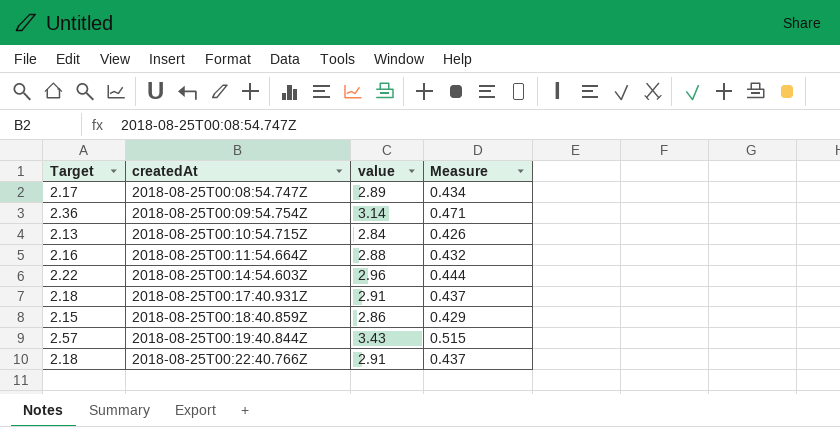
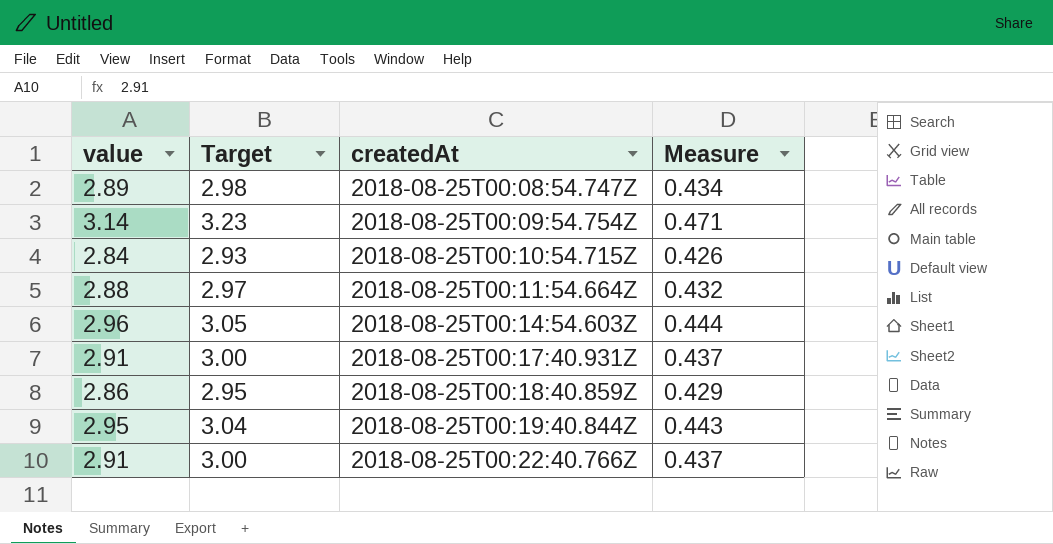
column value | position: 3 -> 1
column Target | formula: [value] * 0.75 -> [value] * 1.03
2018-08-25T00:19:40.844Z | value: 3.43 -> 2.95
2018-08-25T00:19:40.844Z | Measure: 0.515 -> 0.443

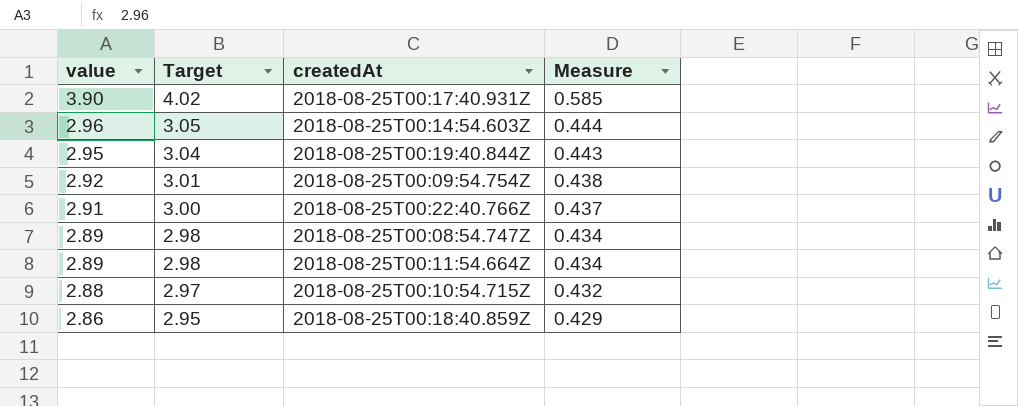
row order: createdAt ascending -> value descending
2018-08-25T00:17:40.931Z | value: 2.91 -> 3.90
2018-08-25T00:17:40.931Z | Target: 3.00 -> 4.02
2018-08-25T00:17:40.931Z | Measure: 0.437 -> 0.585
2018-08-25T00:09:54.754Z | value: 3.14 -> 2.92
2018-08-25T00:09:54.754Z | Target: 3.23 -> 3.01
2018-08-25T00:09:54.754Z | Measure: 0.471 -> 0.438
2018-08-25T00:11:54.664Z | value: 2.88 -> 2.89
2018-08-25T00:11:54.664Z | Target: 2.97 -> 2.98
2018-08-25T00:11:54.664Z | Measure: 0.432 -> 0.434
2018-08-25T00:10:54.715Z | value: 2.84 -> 2.88
2018-08-25T00:10:54.715Z | Target: 2.93 -> 2.97
2018-08-25T00:10:54.715Z | Measure: 0.426 -> 0.432

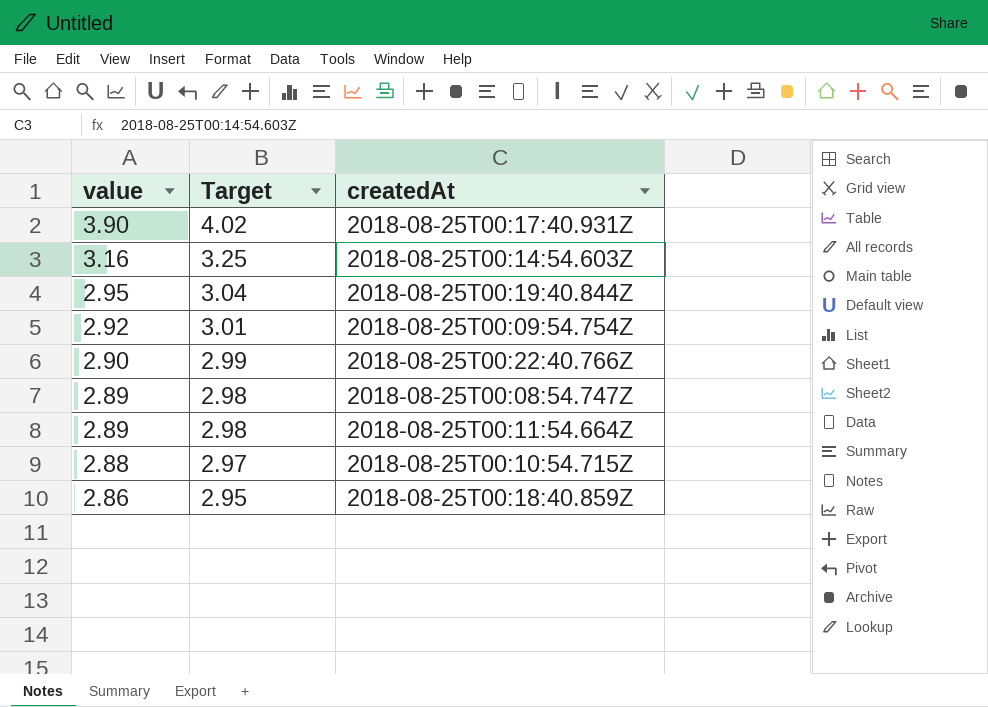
column Measure | formula: [value] * 0.15 -> none
2018-08-25T00:14:54.603Z | value: 2.96 -> 3.16
2018-08-25T00:14:54.603Z | Target: 3.05 -> 3.25
2018-08-25T00:22:40.766Z | value: 2.91 -> 2.90
2018-08-25T00:22:40.766Z | Target: 3.00 -> 2.99

